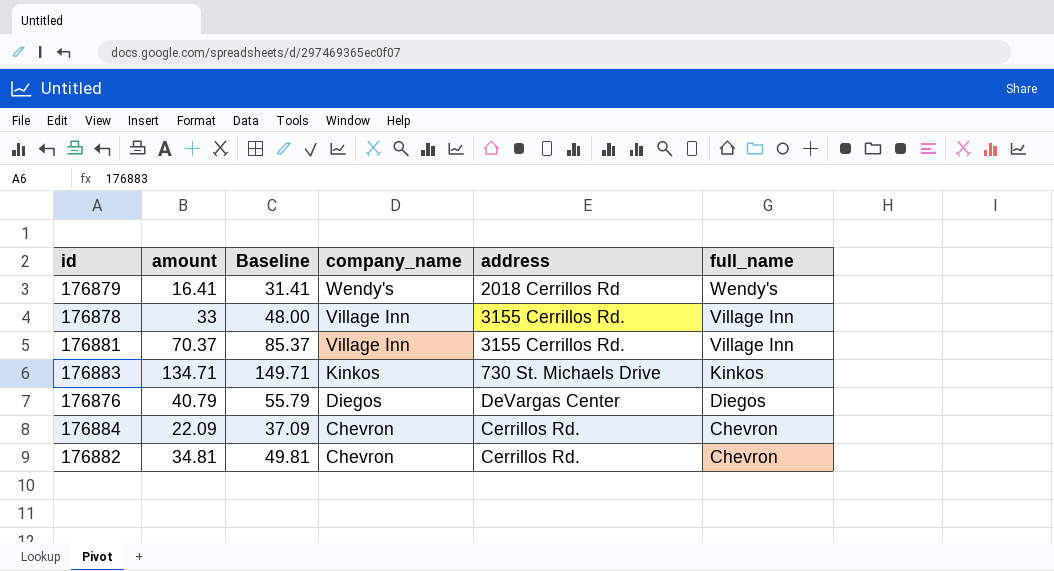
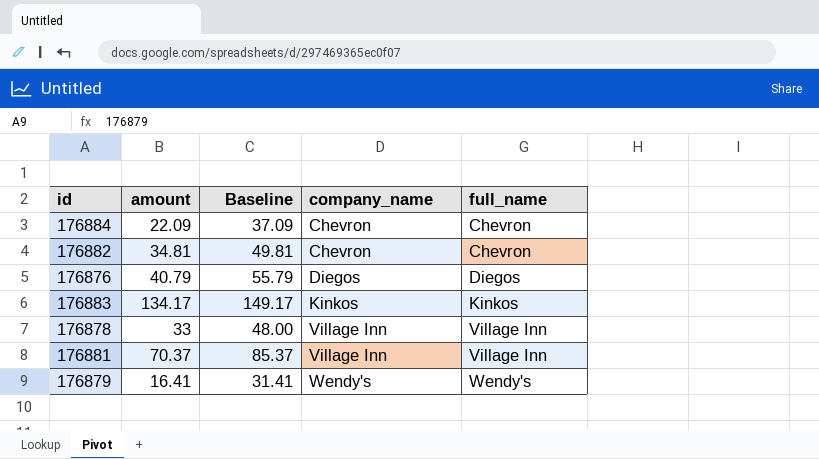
row order: company_name descending -> company_name ascending
column address | position: 5 -> none
176883 | amount: 134.71 -> 134.17
176883 | Baseline: 149.71 -> 149.17

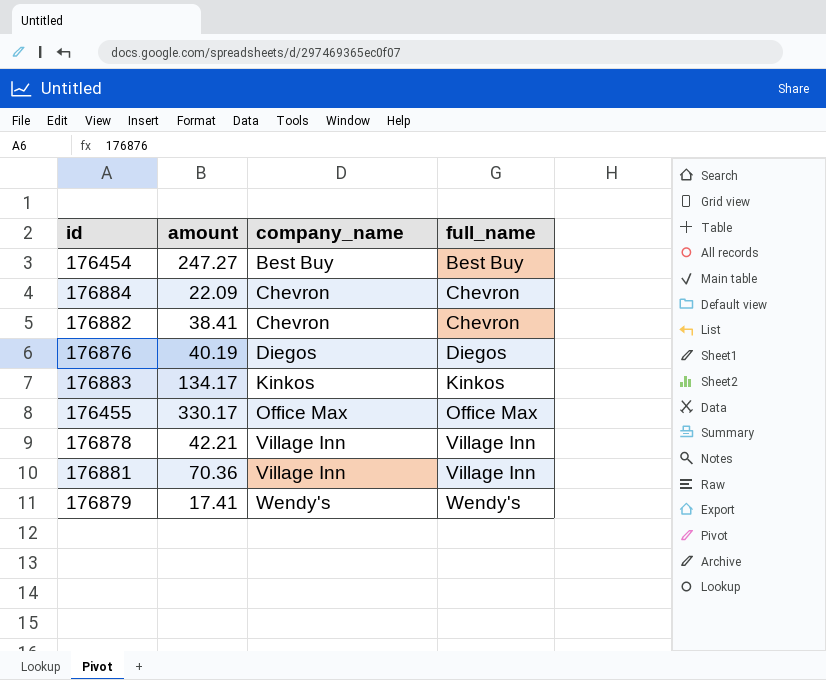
column Baseline | formula: [amount] + 15 -> none
row 176454: none -> 247.27 | Best Buy | Best Buy
176882 | amount: 34.81 -> 38.41
176876 | amount: 40.79 -> 40.19
row 176455: none -> 330.17 | Office Max | Office Max
176878 | amount: 33 -> 42.21
176881 | amount: 70.37 -> 70.36
176879 | amount: 16.41 -> 17.41

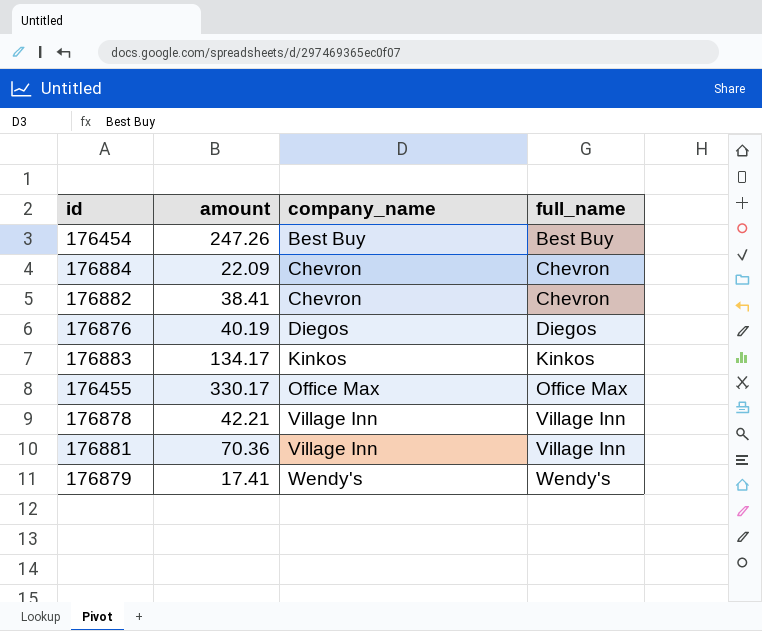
176454 | amount: 247.27 -> 247.26

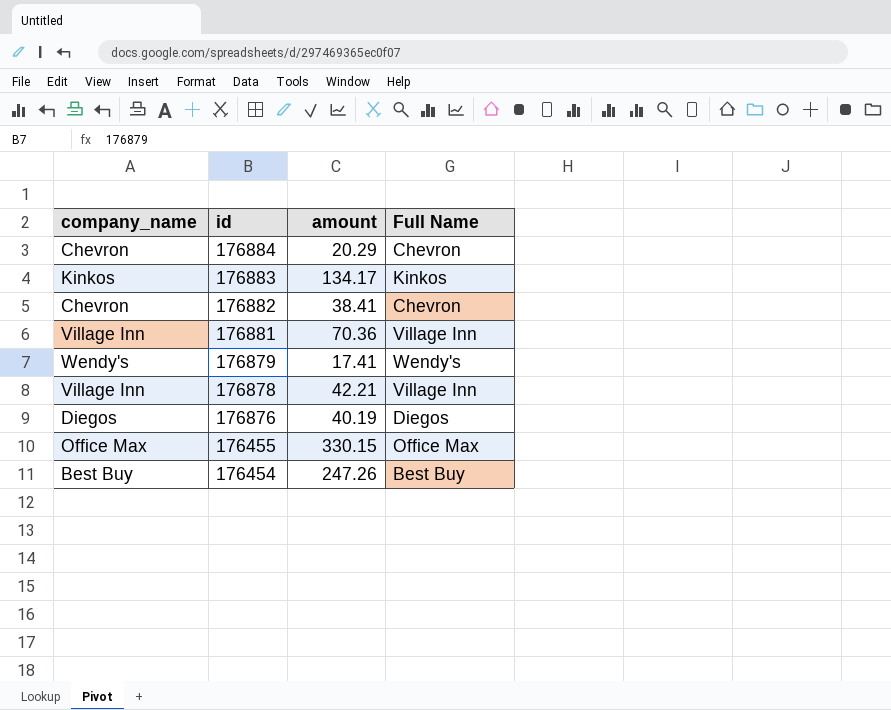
row order: company_name ascending -> id descending
column company_name | position: 3 -> 1
column name: full_name -> Full Name
176884 | amount: 22.09 -> 20.29
176455 | amount: 330.17 -> 330.15

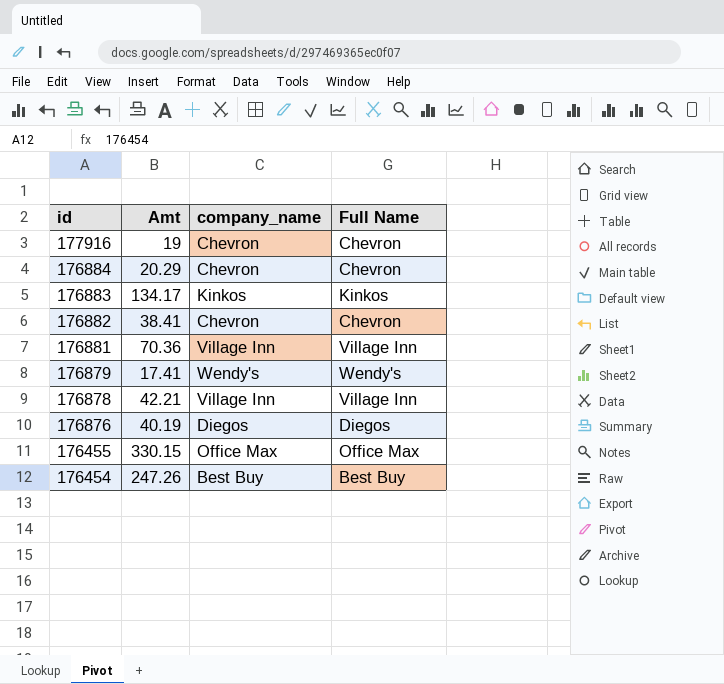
column name: amount -> Amt
column company_name | position: 1 -> 3
row 177916: none -> 19 | Chevron | Chevron

